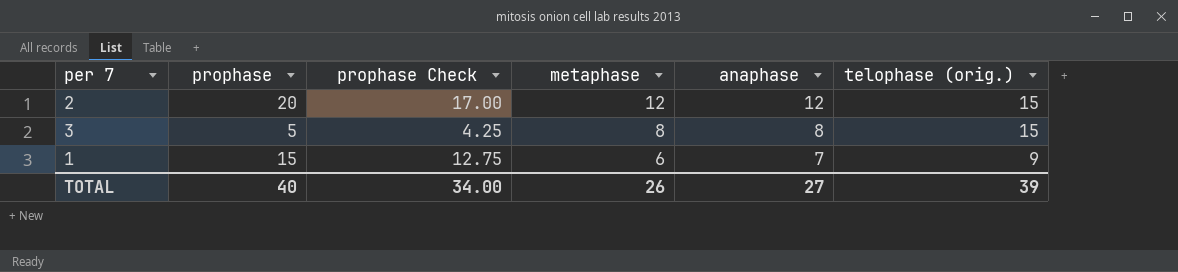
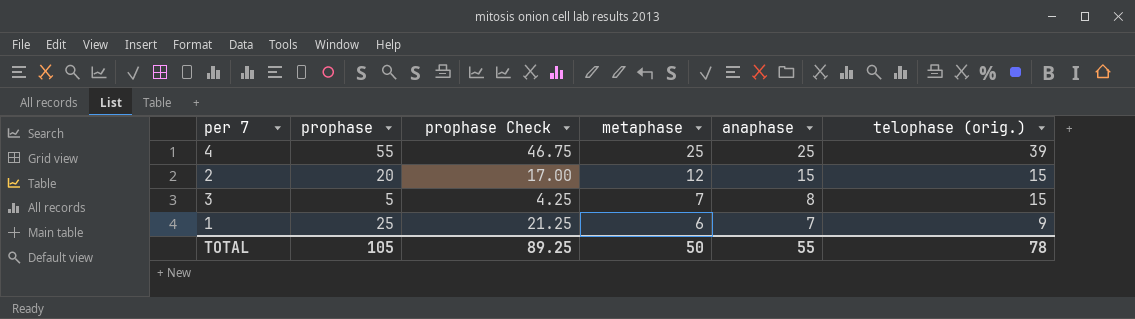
row 4: none -> 55 | 46.75 | 25 | 25 | 39
2 | anaphase: 12 -> 15
3 | metaphase: 8 -> 7
1 | prophase: 15 -> 25
1 | prophase Check: 12.75 -> 21.25
TOTAL | prophase: 40 -> 105
TOTAL | prophase Check: 34.00 -> 89.25
TOTAL | metaphase: 26 -> 50
TOTAL | anaphase: 27 -> 55
TOTAL | telophase (orig.): 39 -> 78

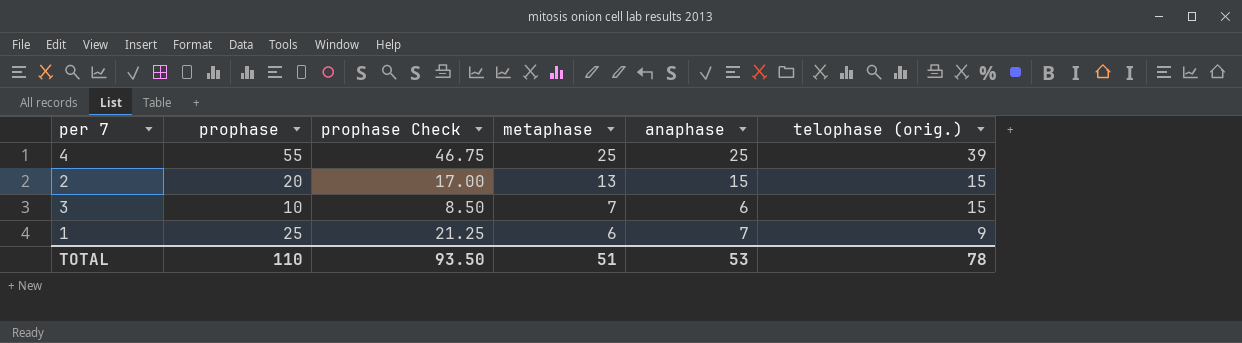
2 | metaphase: 12 -> 13
3 | prophase: 5 -> 10
3 | prophase Check: 4.25 -> 8.50
3 | anaphase: 8 -> 6
TOTAL | prophase: 105 -> 110
TOTAL | prophase Check: 89.25 -> 93.50
TOTAL | metaphase: 50 -> 51
TOTAL | anaphase: 55 -> 53

